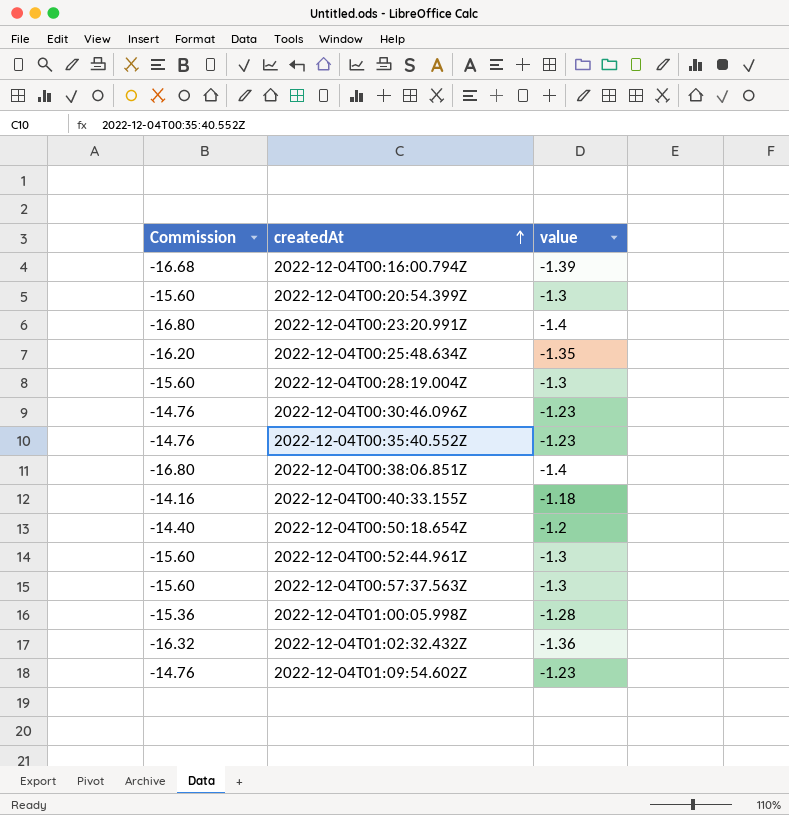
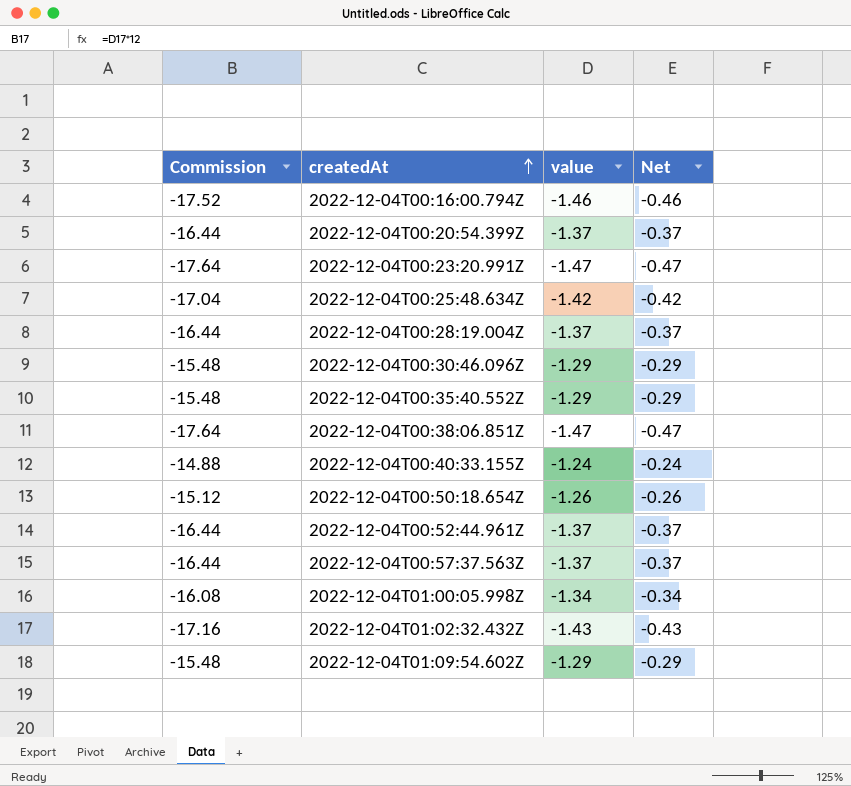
column Net | formula: none -> [value] + 1
2022-12-04T00:16:00.794Z | Commission: -16.68 -> -17.52
2022-12-04T00:16:00.794Z | value: -1.39 -> -1.46
2022-12-04T00:20:54.399Z | Commission: -15.60 -> -16.44
2022-12-04T00:20:54.399Z | value: -1.3 -> -1.37
2022-12-04T00:23:20.991Z | Commission: -16.80 -> -17.64
2022-12-04T00:23:20.991Z | value: -1.4 -> -1.47
2022-12-04T00:25:48.634Z | Commission: -16.20 -> -17.04
2022-12-04T00:25:48.634Z | value: -1.35 -> -1.42
2022-12-04T00:28:19.004Z | Commission: -15.60 -> -16.44
2022-12-04T00:28:19.004Z | value: -1.3 -> -1.37
2022-12-04T00:30:46.096Z | Commission: -14.76 -> -15.48
2022-12-04T00:30:46.096Z | value: -1.23 -> -1.29
2022-12-04T00:35:40.552Z | Commission: -14.76 -> -15.48
2022-12-04T00:35:40.552Z | value: -1.23 -> -1.29
2022-12-04T00:38:06.851Z | Commission: -16.80 -> -17.64
2022-12-04T00:38:06.851Z | value: -1.4 -> -1.47
2022-12-04T00:40:33.155Z | Commission: -14.16 -> -14.88
2022-12-04T00:40:33.155Z | value: -1.18 -> -1.24
2022-12-04T00:50:18.654Z | Commission: -14.40 -> -15.12
2022-12-04T00:50:18.654Z | value: -1.2 -> -1.26
2022-12-04T00:52:44.961Z | Commission: -15.60 -> -16.44
2022-12-04T00:52:44.961Z | value: -1.3 -> -1.37
2022-12-04T00:57:37.563Z | Commission: -15.60 -> -16.44
2022-12-04T00:57:37.563Z | value: -1.3 -> -1.37
2022-12-04T01:00:05.998Z | Commission: -15.36 -> -16.08
2022-12-04T01:00:05.998Z | value: -1.28 -> -1.34
2022-12-04T01:02:32.432Z | Commission: -16.32 -> -17.16
2022-12-04T01:02:32.432Z | value: -1.36 -> -1.43
2022-12-04T01:09:54.602Z | Commission: -14.76 -> -15.48
2022-12-04T01:09:54.602Z | value: -1.23 -> -1.29

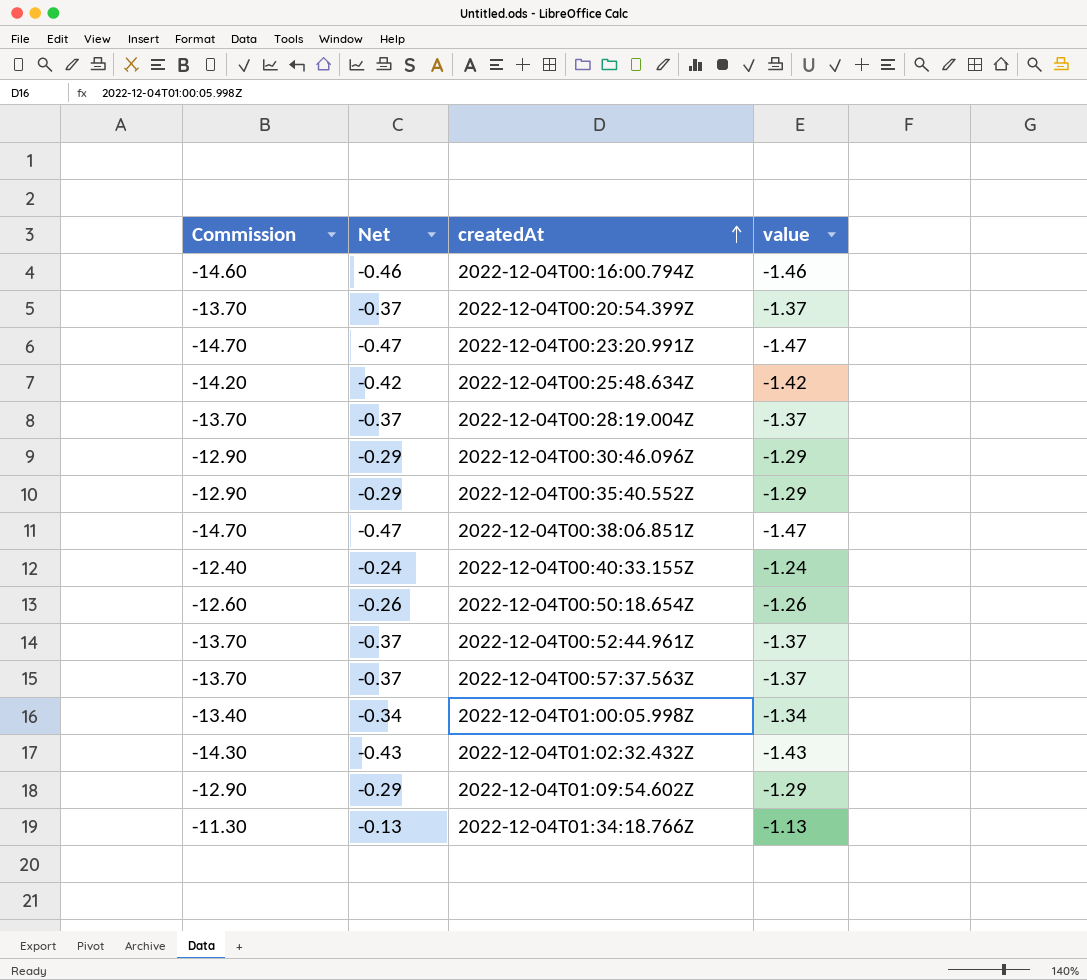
column Commission | formula: [value] * 12 -> [value] * 10
column Net | position: 4 -> 2
row 2022-12-04T01:34:18.766Z: none -> -11.30 | -0.13 | -1.13

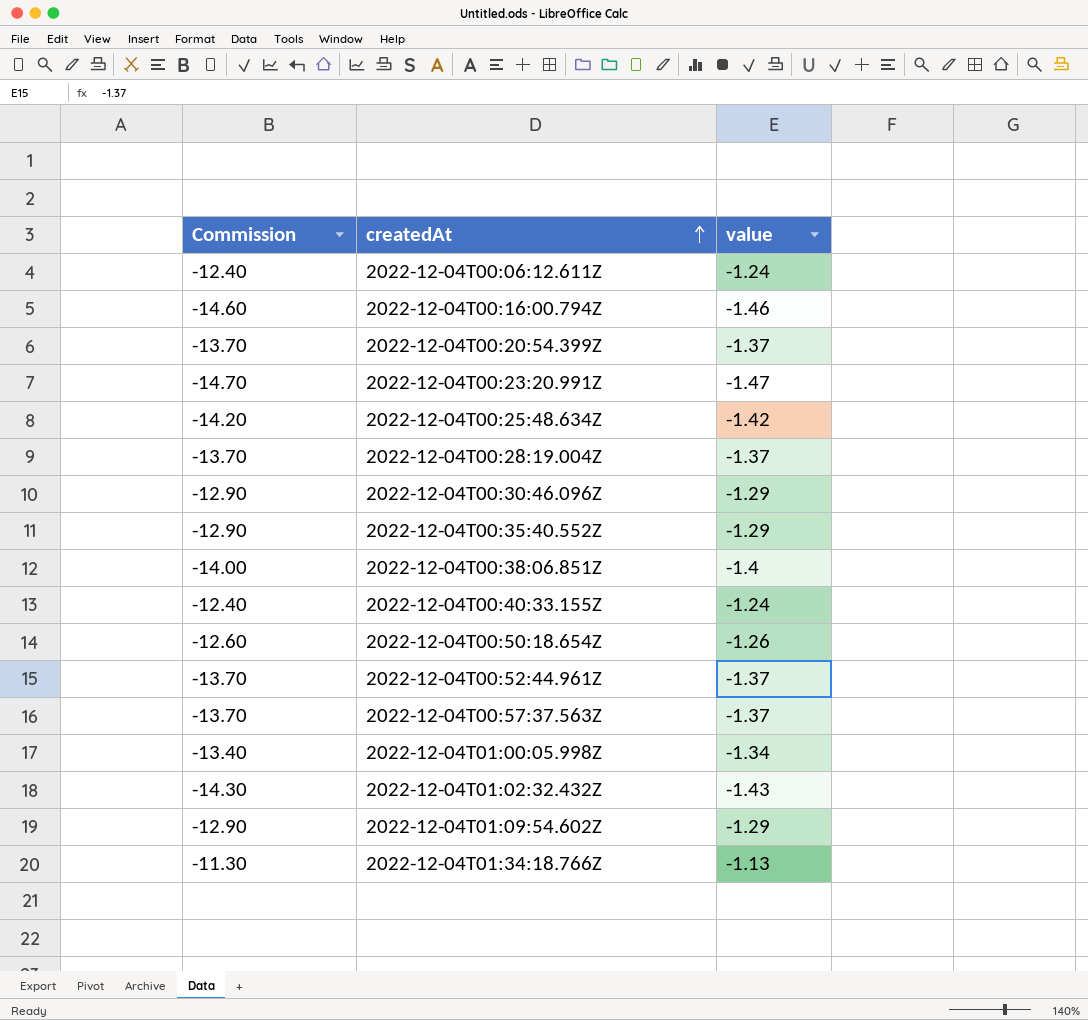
column Net | formula: [value] + 1 -> none
row 2022-12-04T00:06:12.611Z: none -> -12.40 | -1.24
2022-12-04T00:38:06.851Z | Commission: -14.70 -> -14.00
2022-12-04T00:38:06.851Z | value: -1.47 -> -1.4

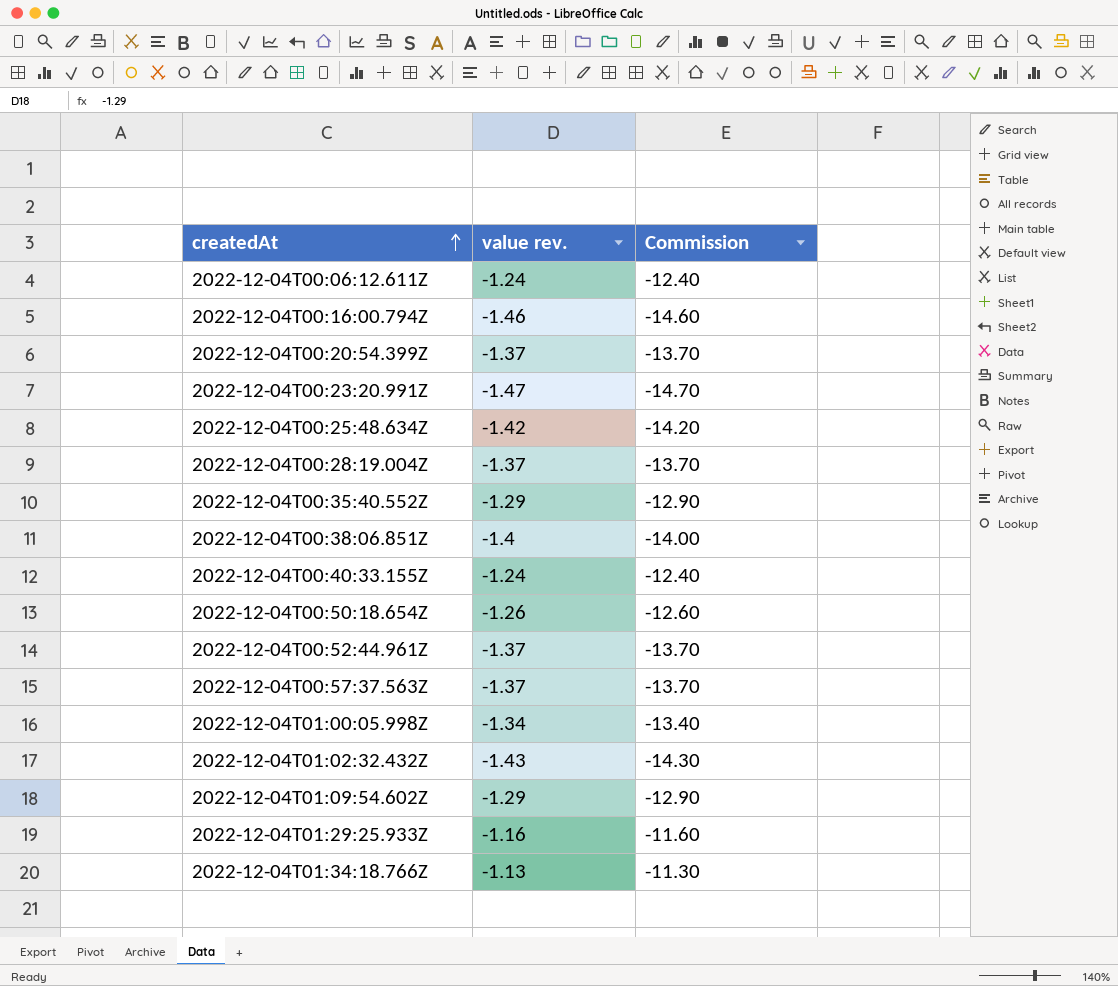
column name: value -> value rev.
column Commission | position: 1 -> 3
row 2022-12-04T00:30:46.096Z: -12.90 | -1.29 -> none
row 2022-12-04T01:29:25.933Z: none -> -1.16 | -11.60

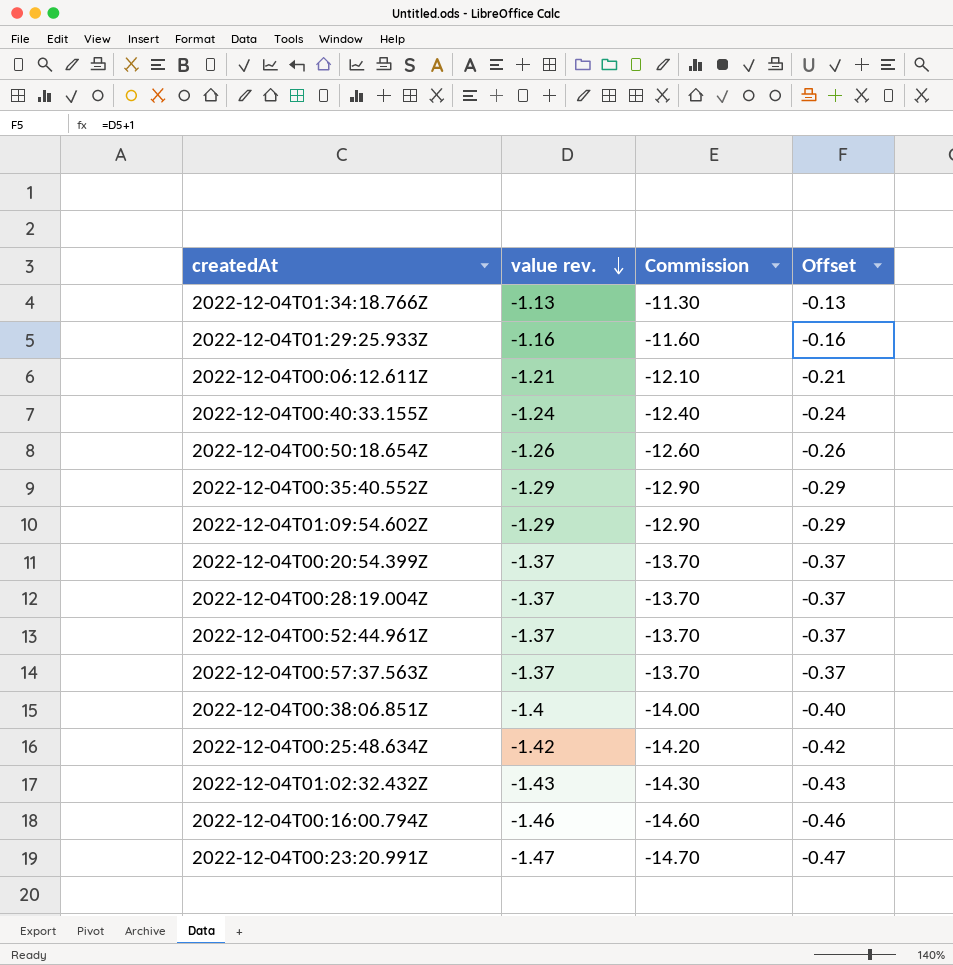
row order: createdAt ascending -> value rev. descending
column Offset | formula: none -> [value rev.] + 1
row 2022-12-04T01:00:05.998Z: -1.34 | -13.40 -> none
2022-12-04T00:06:12.611Z | value rev.: -1.24 -> -1.21
2022-12-04T00:06:12.611Z | Commission: -12.40 -> -12.10

